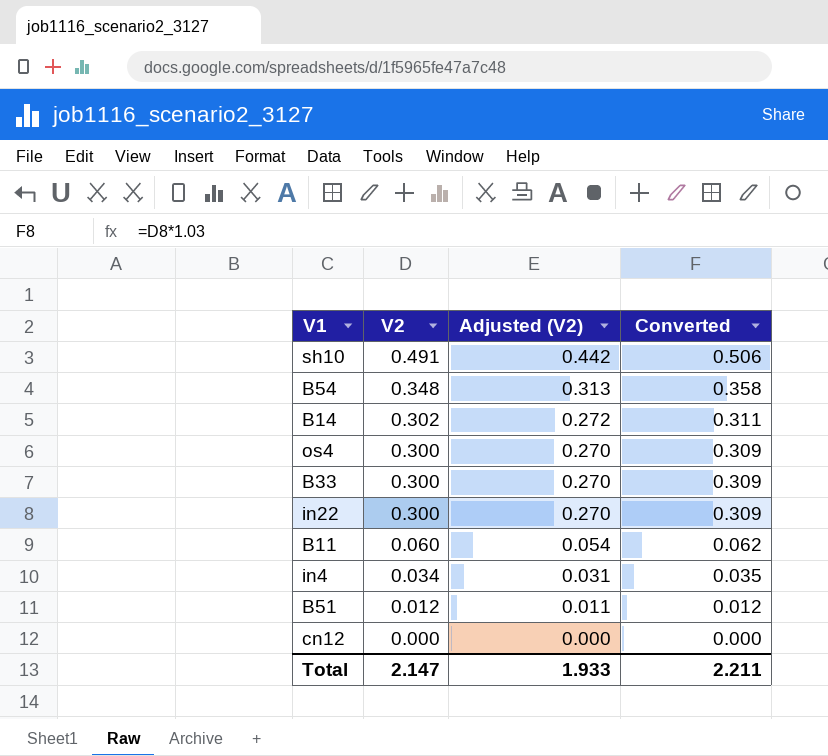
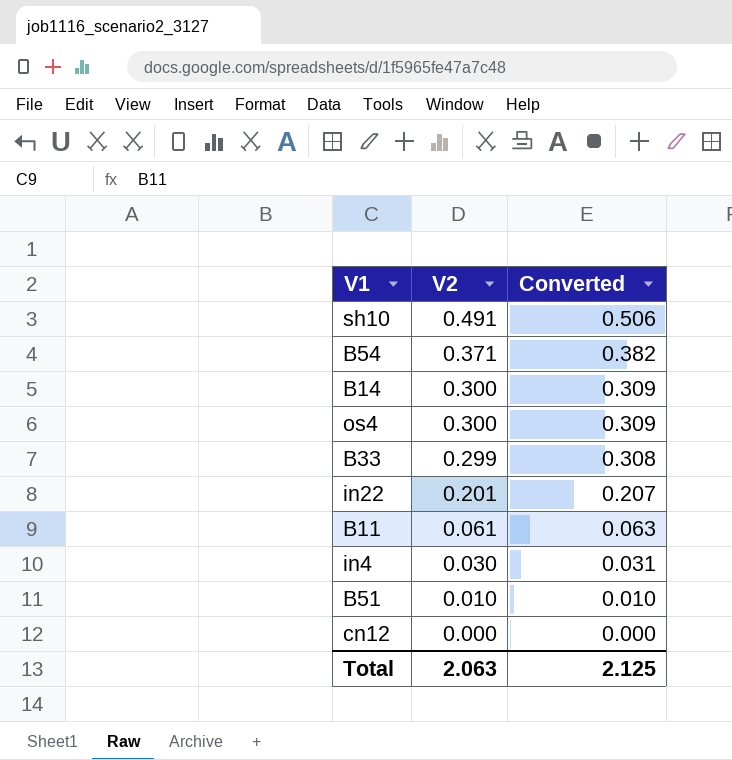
column Adjusted (V2) | formula: [V2] * 0.9 -> none
B54 | V2: 0.348 -> 0.371
B54 | Converted: 0.358 -> 0.382
B14 | V2: 0.302 -> 0.300
B14 | Converted: 0.311 -> 0.309
B33 | V2: 0.300 -> 0.299
B33 | Converted: 0.309 -> 0.308
in22 | V2: 0.300 -> 0.201
in22 | Converted: 0.309 -> 0.207
B11 | V2: 0.060 -> 0.061
B11 | Converted: 0.062 -> 0.063
in4 | V2: 0.034 -> 0.030
in4 | Converted: 0.035 -> 0.031
B51 | V2: 0.012 -> 0.010
B51 | Converted: 0.012 -> 0.010
Total | V2: 2.147 -> 2.063
Total | Converted: 2.211 -> 2.125

